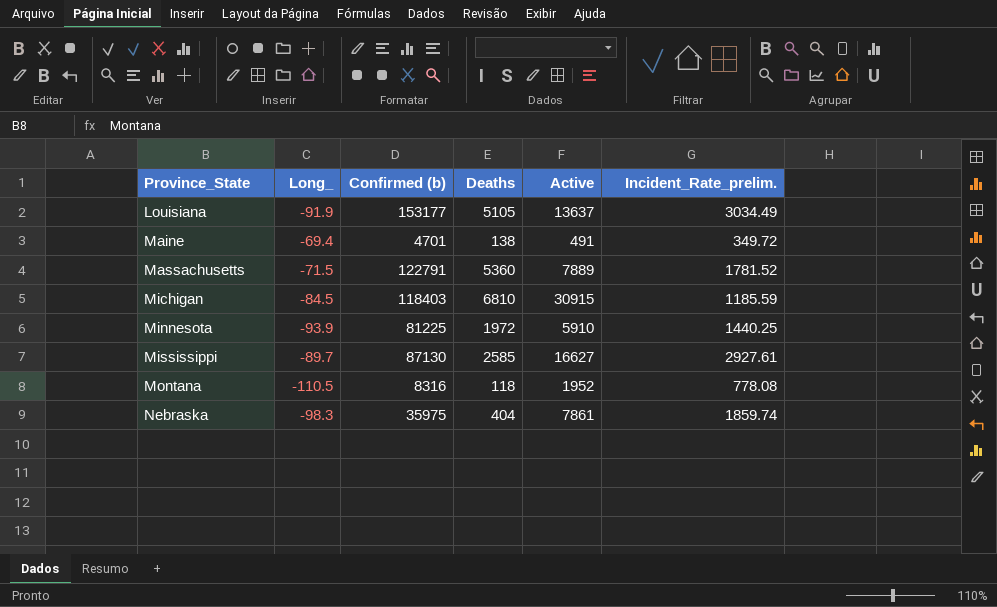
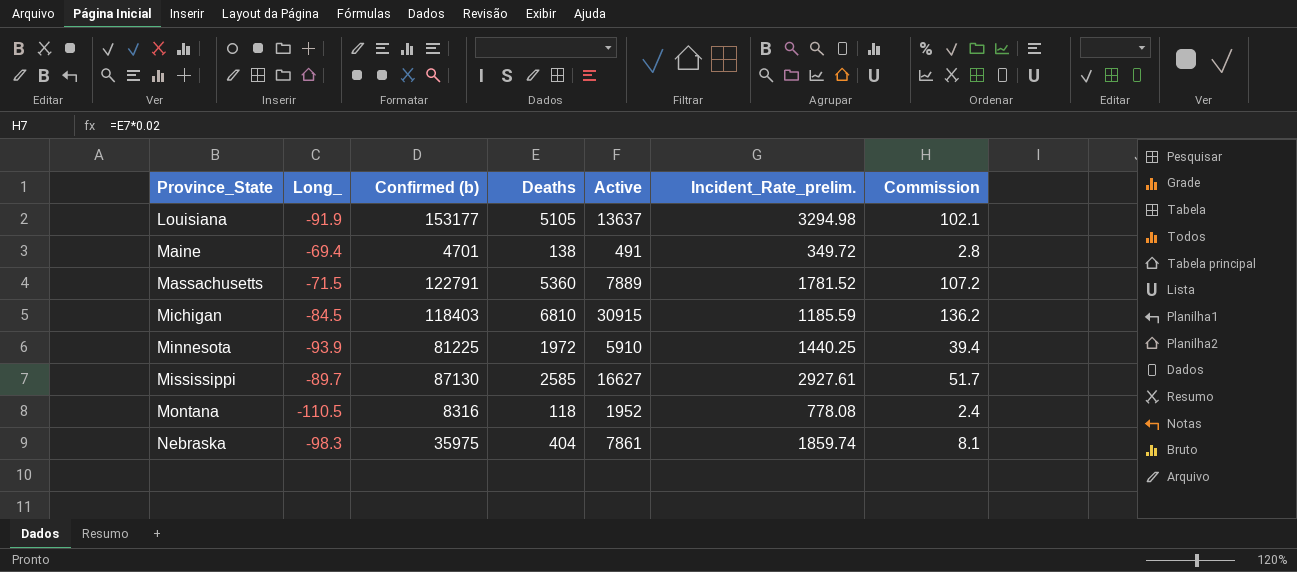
column Commission | formula: none -> [Deaths] * 0.02
Louisiana | Incident_Rate_prelim.: 3034.49 -> 3294.98

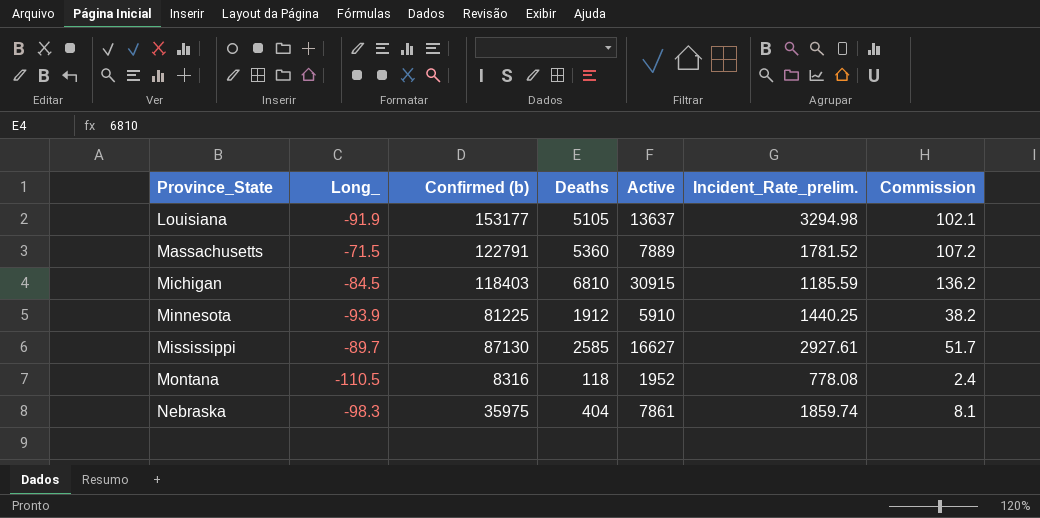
row Maine: -69.4 | 4701 | 138 | 491 | 349.72 | 2.8 -> none
Minnesota | Deaths: 1972 -> 1912
Minnesota | Commission: 39.4 -> 38.2

